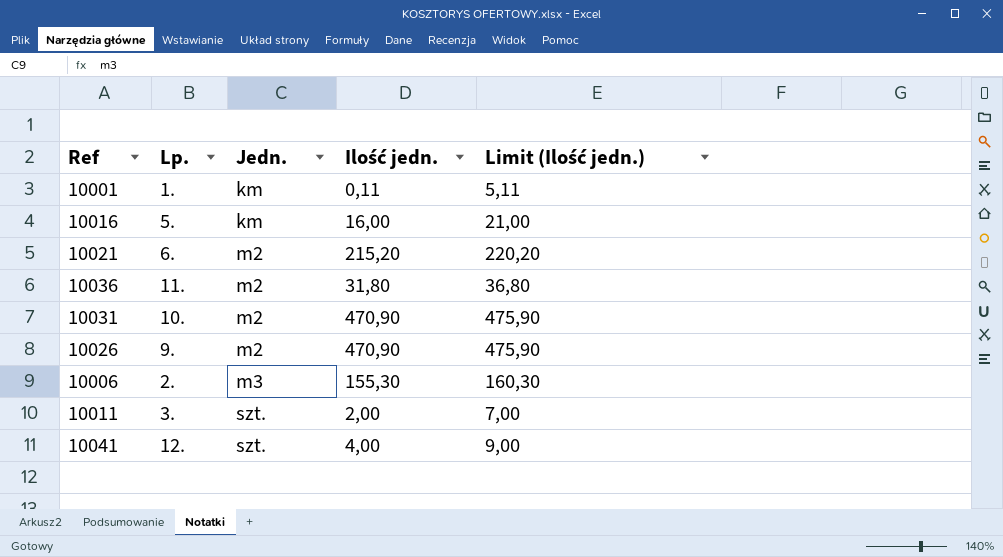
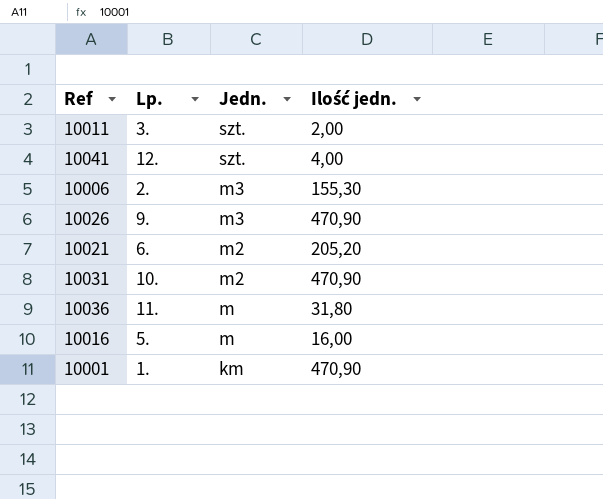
row order: Jedn. ascending -> Jedn. descending
column Limit (Ilość jedn.) | formula: [Ilość jedn.] + 5 -> none
10026 | Jedn.: m2 -> m3
10021 | Ilość jedn.: 215,20 -> 205,20
10036 | Jedn.: m2 -> m
10016 | Jedn.: km -> m
10001 | Ilość jedn.: 0,11 -> 470,90

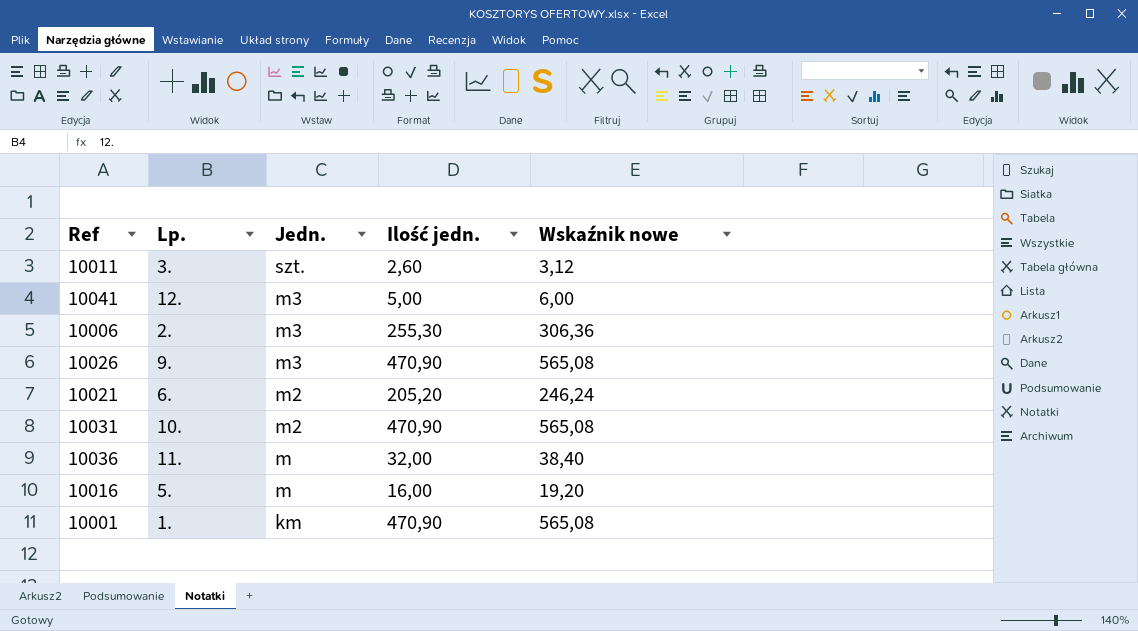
column Wskaźnik nowe | formula: none -> [Ilość jedn.] * 1,2
10011 | Ilość jedn.: 2,00 -> 2,60
10041 | Jedn.: szt. -> m3
10041 | Ilość jedn.: 4,00 -> 5,00
10006 | Ilość jedn.: 155,30 -> 255,30
10036 | Ilość jedn.: 31,80 -> 32,00

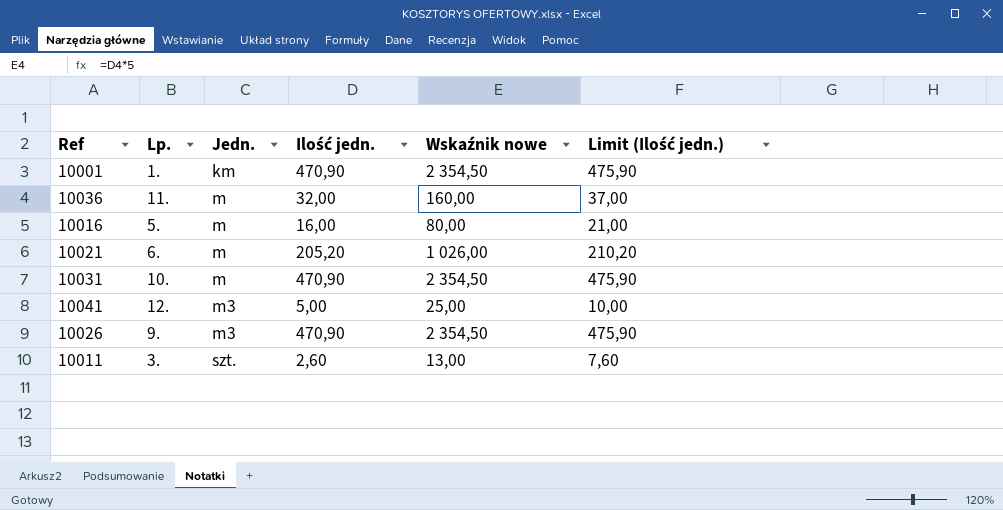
row order: Jedn. descending -> Jedn. ascending
column Wskaźnik nowe | formula: [Ilość jedn.] * 1,2 -> [Ilość jedn.] * 5
column Limit (Ilość jedn.) | formula: none -> [Ilość jedn.] + 5
row 10006: 2. | m3 | 255,30 | 306,36 -> none
10021 | Jedn.: m2 -> m
10031 | Jedn.: m2 -> m

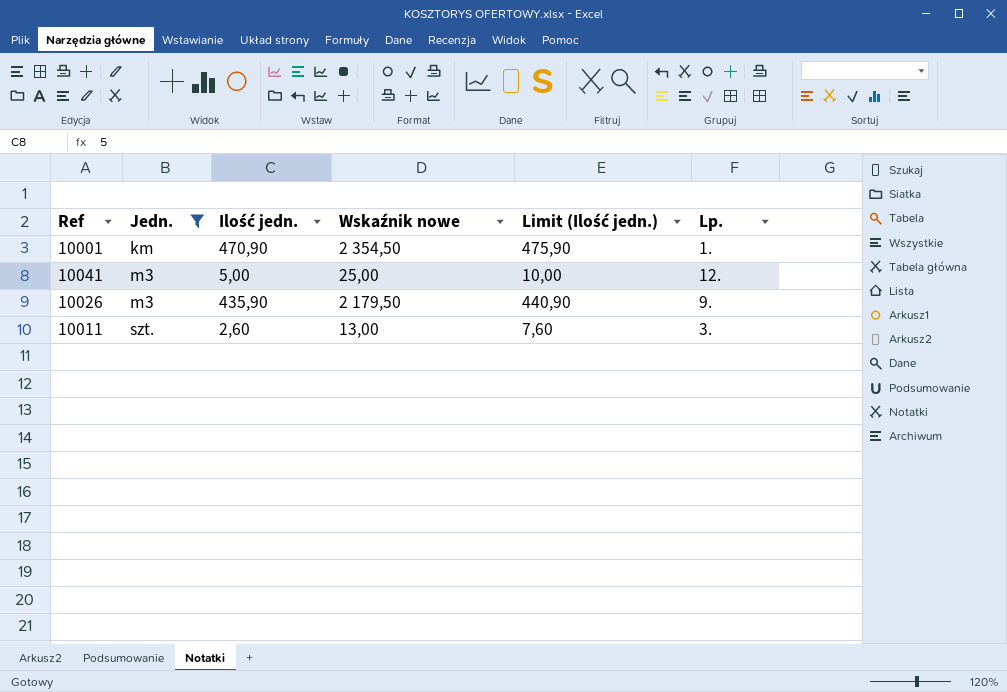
filter: none -> Jedn. != m
column Lp. | position: 2 -> 6
10026 | Ilość jedn.: 470,90 -> 435,90
10026 | Wskaźnik nowe: 2 354,50 -> 2 179,50
10026 | Limit (Ilość jedn.): 475,90 -> 440,90

